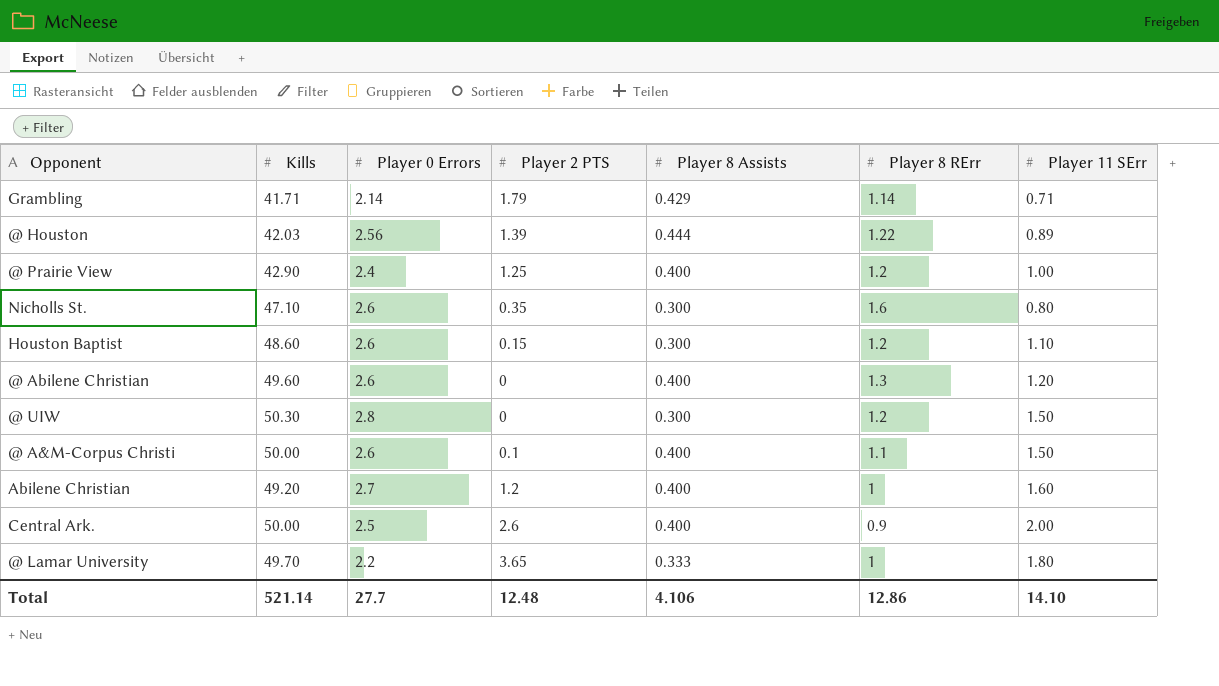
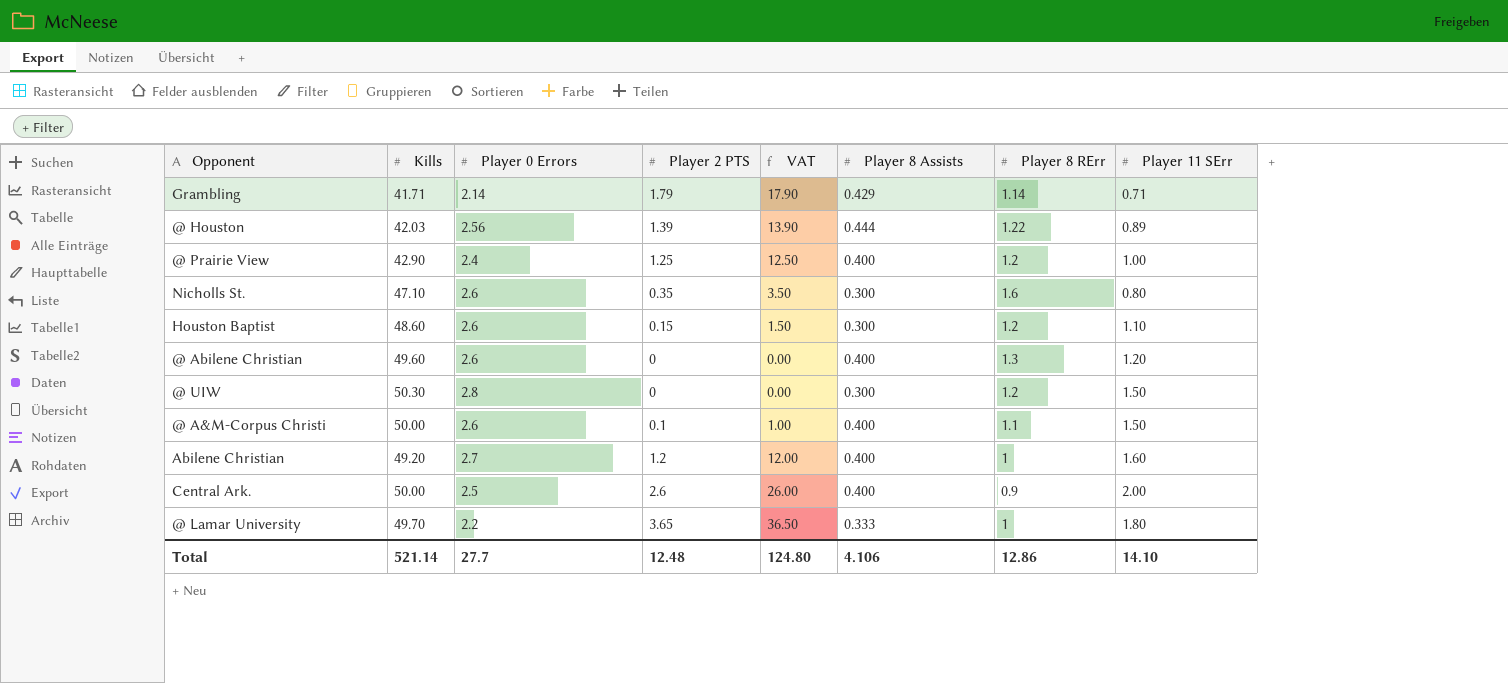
column VAT | formula: none -> [Player 2 PTS] * 10

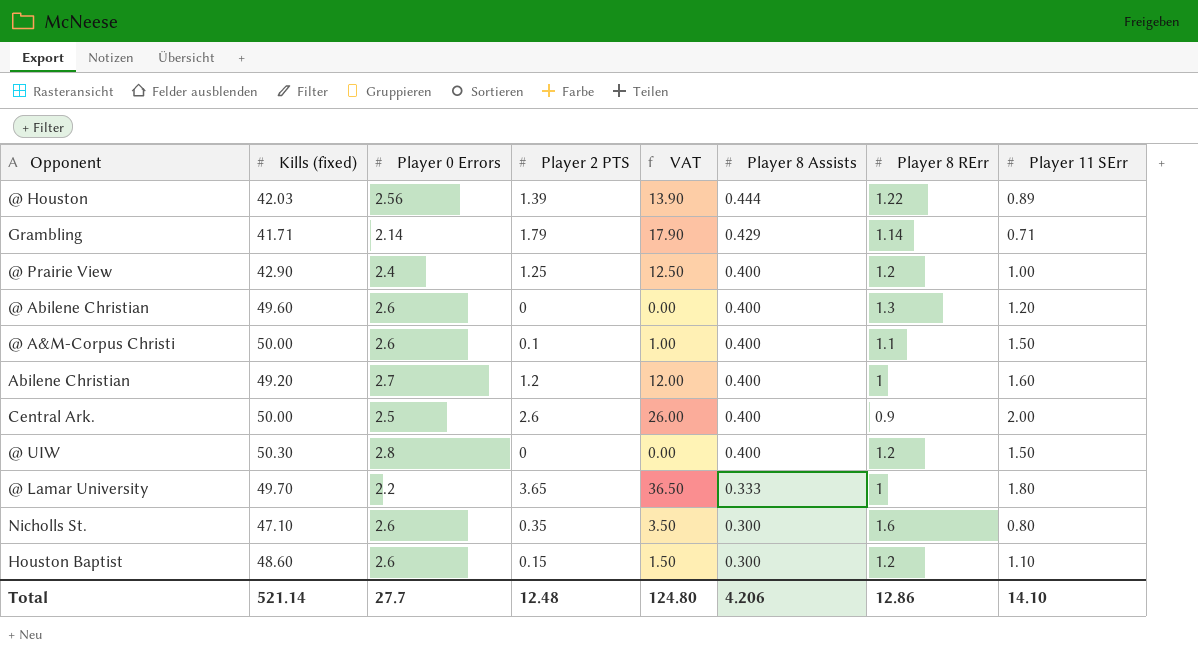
row order: none -> Player 8 Assists descending
column name: Kills -> Kills (fixed)
@ UIW | Player 8 Assists: 0.300 -> 0.400
Total | Player 8 Assists: 4.106 -> 4.206

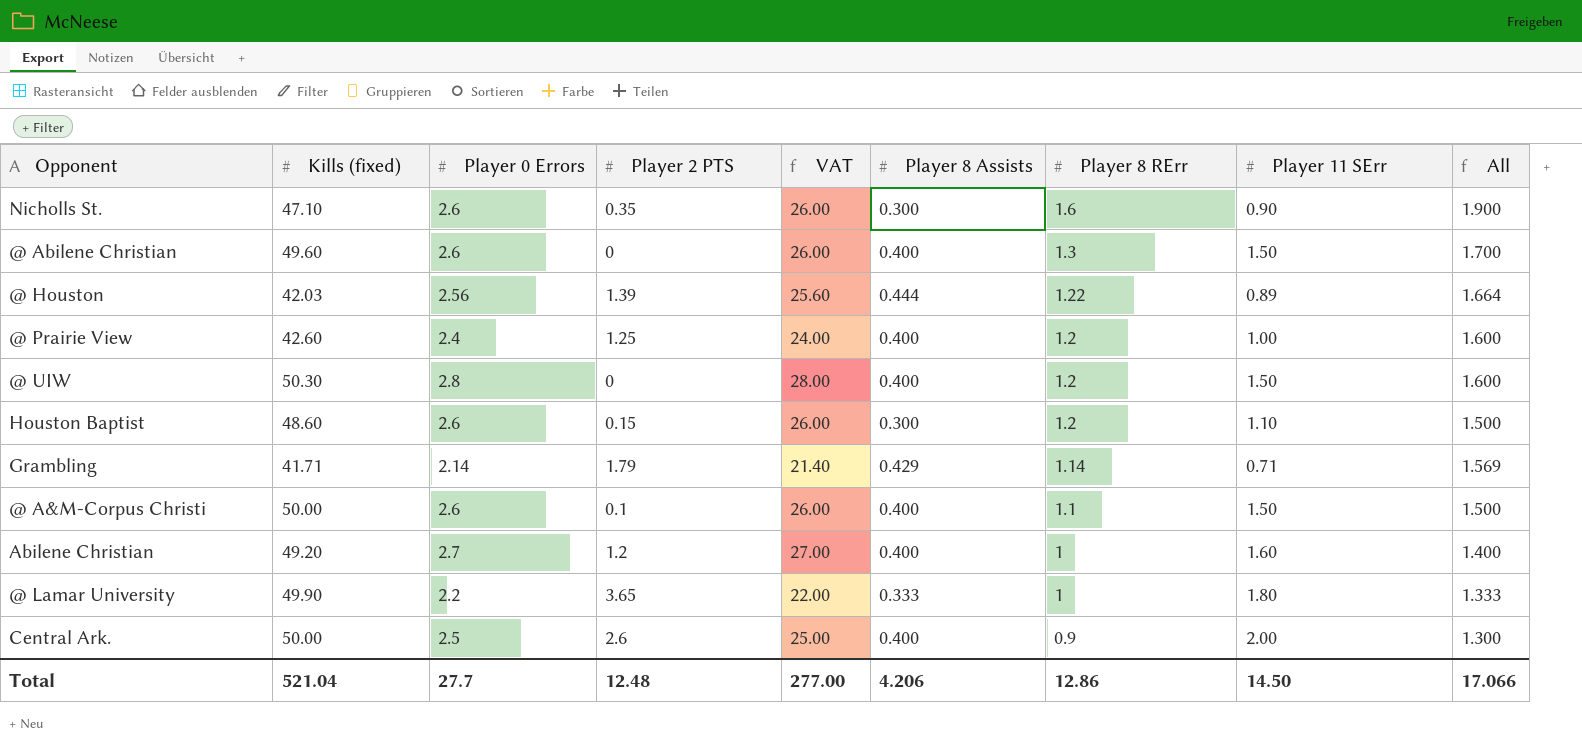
row order: Player 8 Assists descending -> Player 8 RErr descending
column VAT | formula: [Player 2 PTS] * 10 -> [Player 0 Errors] * 10
column All | formula: none -> [Player 8 Assists] + [Player 8 RErr]
Nicholls St. | Player 11 SErr: 0.80 -> 0.90
@ Abilene Christian | Player 11 SErr: 1.20 -> 1.50
@ Prairie View | Kills (fixed): 42.90 -> 42.60
@ Lamar University | Kills (fixed): 49.70 -> 49.90
Total | Kills (fixed): 521.14 -> 521.04
Total | VAT: 124.80 -> 277.00
Total | Player 11 SErr: 14.10 -> 14.50

